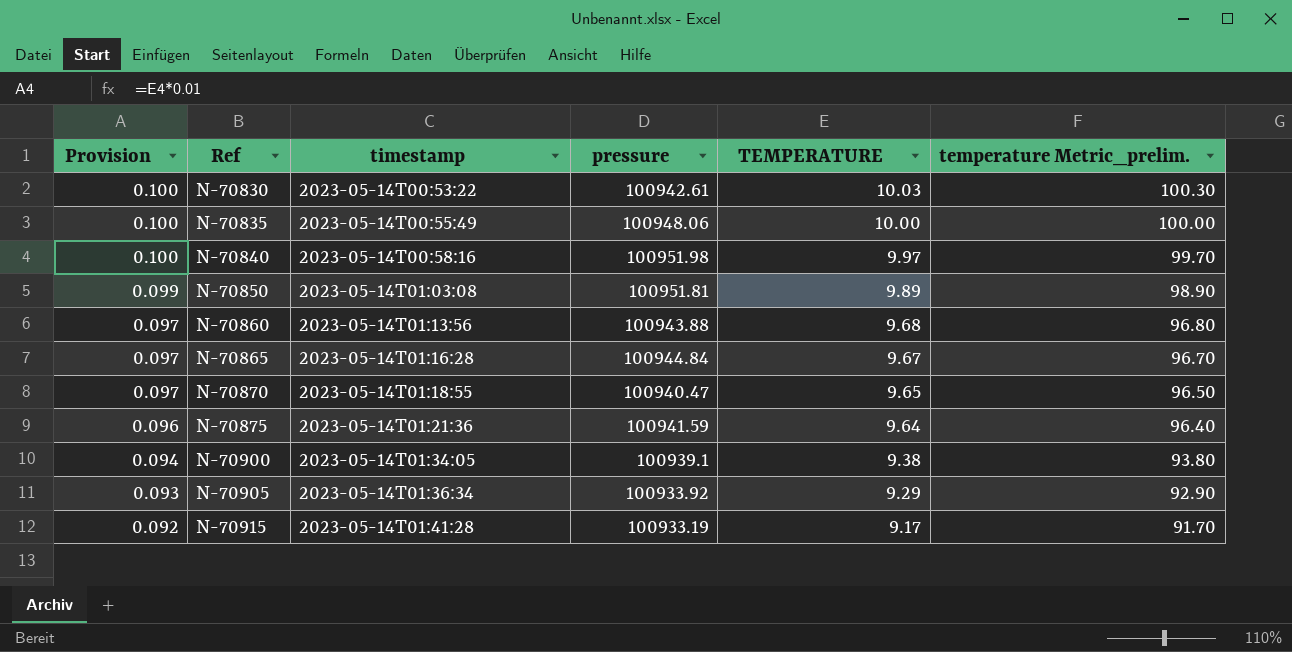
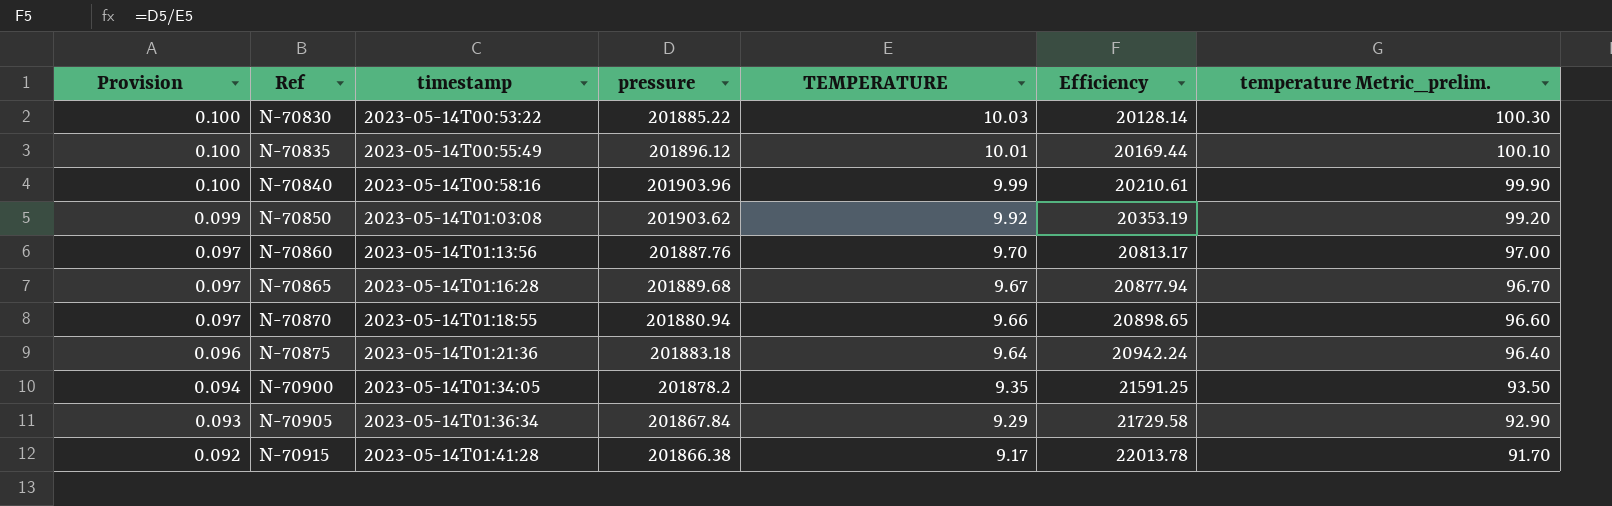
column Efficiency | formula: none -> [pressure] / [TEMPERATURE]
N-70830 | pressure: 100942.61 -> 201885.22
N-70835 | pressure: 100948.06 -> 201896.12
N-70835 | TEMPERATURE: 10.00 -> 10.01
N-70835 | temperature Metric_prelim.: 100.00 -> 100.10
N-70840 | pressure: 100951.98 -> 201903.96
N-70840 | TEMPERATURE: 9.97 -> 9.99
N-70840 | temperature Metric_prelim.: 99.70 -> 99.90
N-70850 | pressure: 100951.81 -> 201903.62
N-70850 | TEMPERATURE: 9.89 -> 9.92
N-70850 | temperature Metric_prelim.: 98.90 -> 99.20
N-70860 | pressure: 100943.88 -> 201887.76
N-70860 | TEMPERATURE: 9.68 -> 9.70
N-70860 | temperature Metric_prelim.: 96.80 -> 97.00
N-70865 | pressure: 100944.84 -> 201889.68
N-70870 | pressure: 100940.47 -> 201880.94
N-70870 | TEMPERATURE: 9.65 -> 9.66
N-70870 | temperature Metric_prelim.: 96.50 -> 96.60
N-70875 | pressure: 100941.59 -> 201883.18
N-70900 | pressure: 100939.1 -> 201878.2
N-70900 | TEMPERATURE: 9.38 -> 9.35
N-70900 | temperature Metric_prelim.: 93.80 -> 93.50
N-70905 | pressure: 100933.92 -> 201867.84
N-70915 | pressure: 100933.19 -> 201866.38

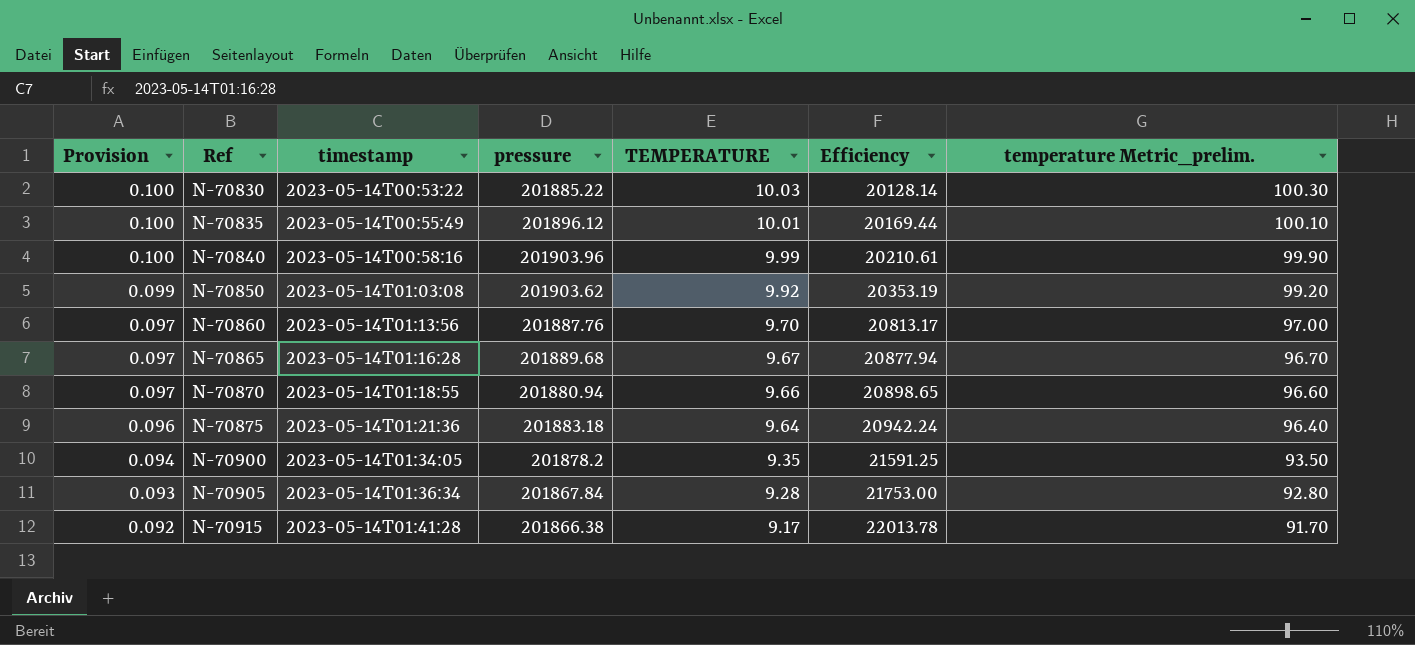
N-70905 | TEMPERATURE: 9.29 -> 9.28
N-70905 | Efficiency: 21729.58 -> 21753.00
N-70905 | temperature Metric_prelim.: 92.90 -> 92.80

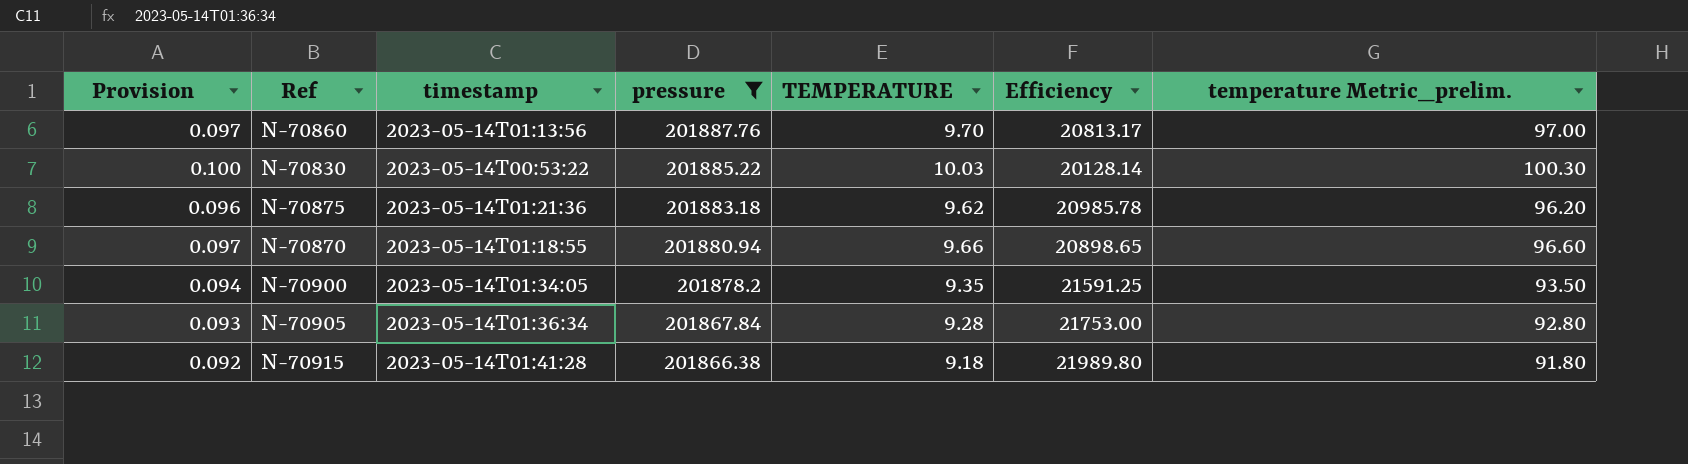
filter: none -> pressure <= 201887.76
row order: Provision descending -> pressure descending
N-70875 | TEMPERATURE: 9.64 -> 9.62
N-70875 | Efficiency: 20942.24 -> 20985.78
N-70875 | temperature Metric_prelim.: 96.40 -> 96.20
N-70915 | TEMPERATURE: 9.17 -> 9.18
N-70915 | Efficiency: 22013.78 -> 21989.80
N-70915 | temperature Metric_prelim.: 91.70 -> 91.80

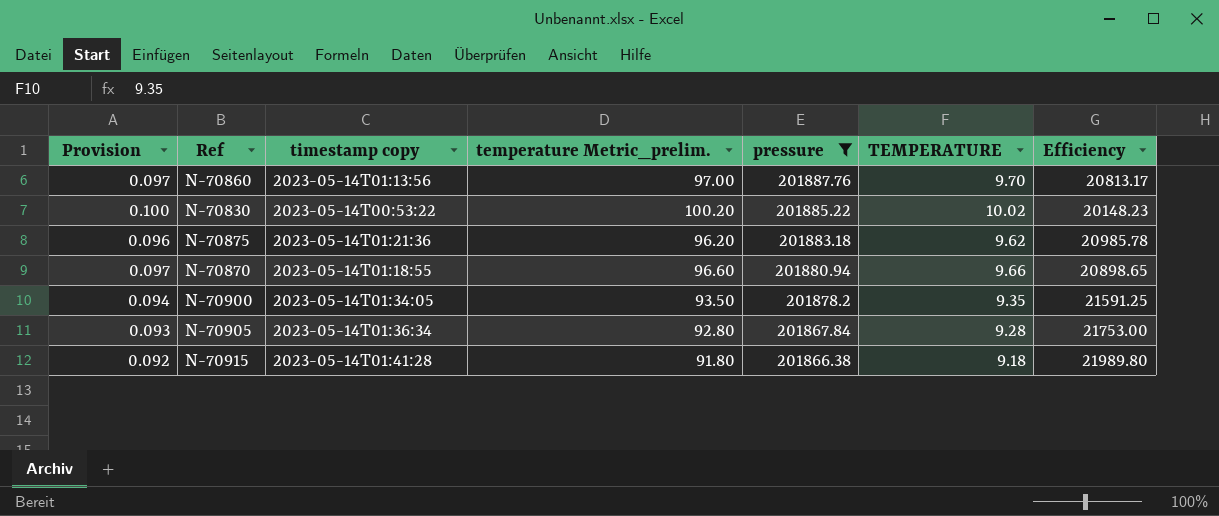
column name: timestamp -> timestamp copy
column temperature Metric_prelim. | position: 7 -> 4
N-70830 | temperature Metric_prelim.: 100.30 -> 100.20
N-70830 | TEMPERATURE: 10.03 -> 10.02
N-70830 | Efficiency: 20128.14 -> 20148.23

